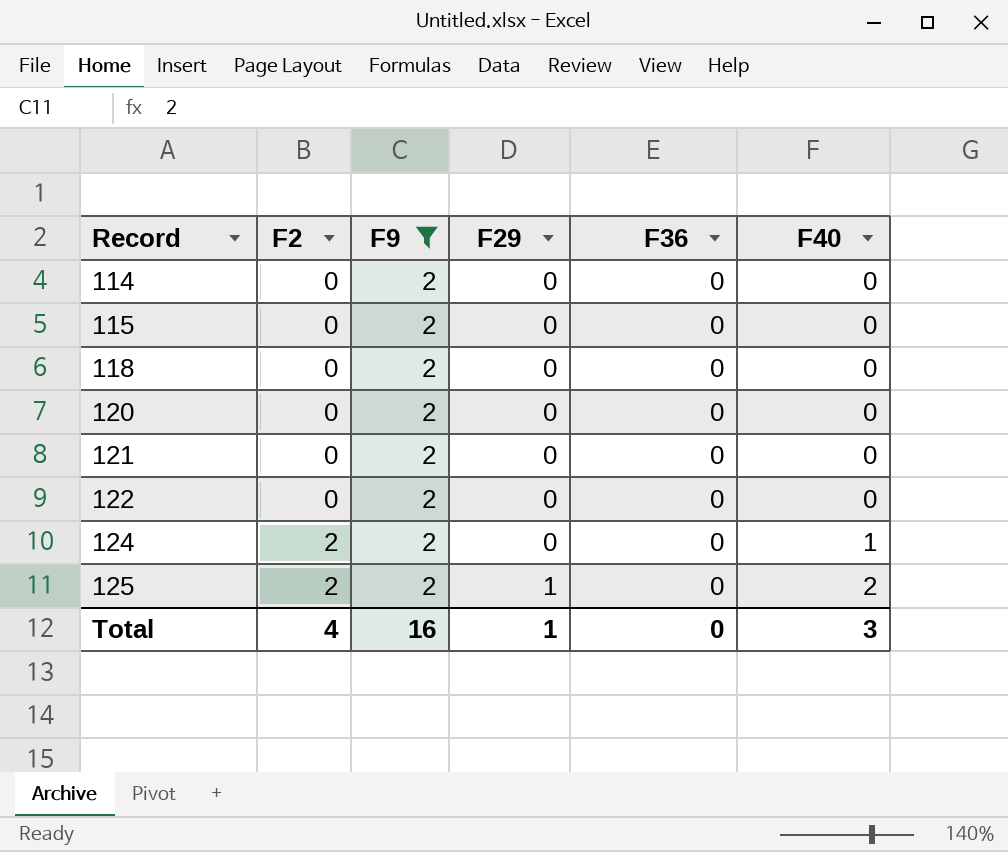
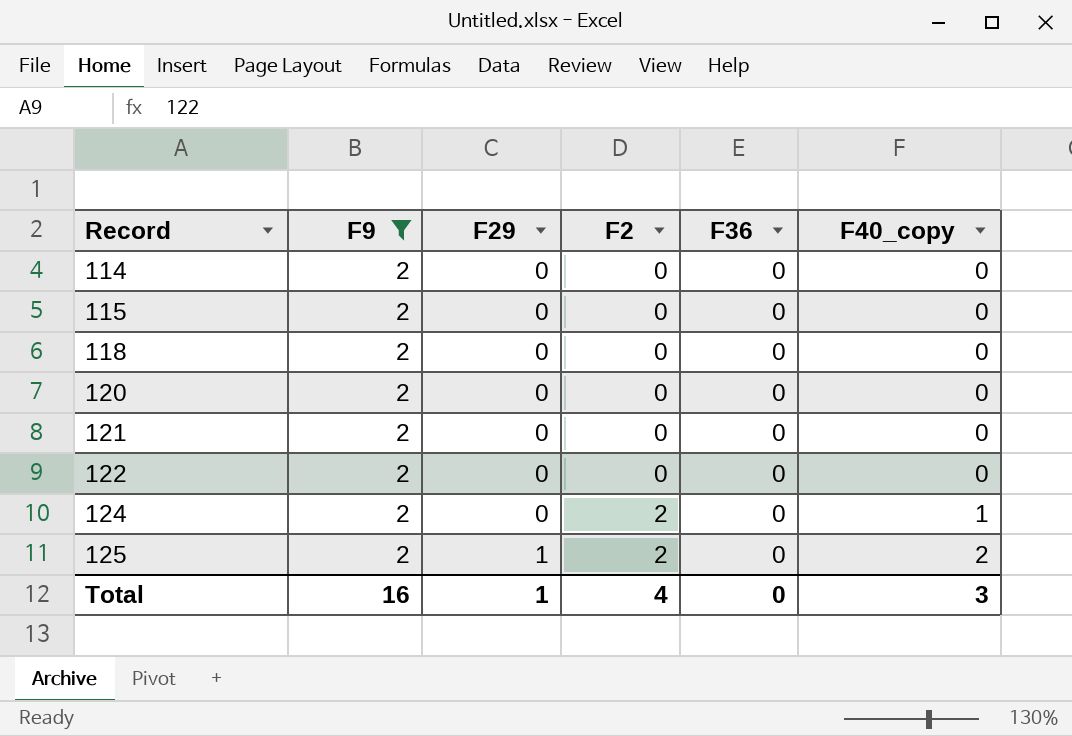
column F2 | position: 2 -> 4
column name: F40 -> F40_copy

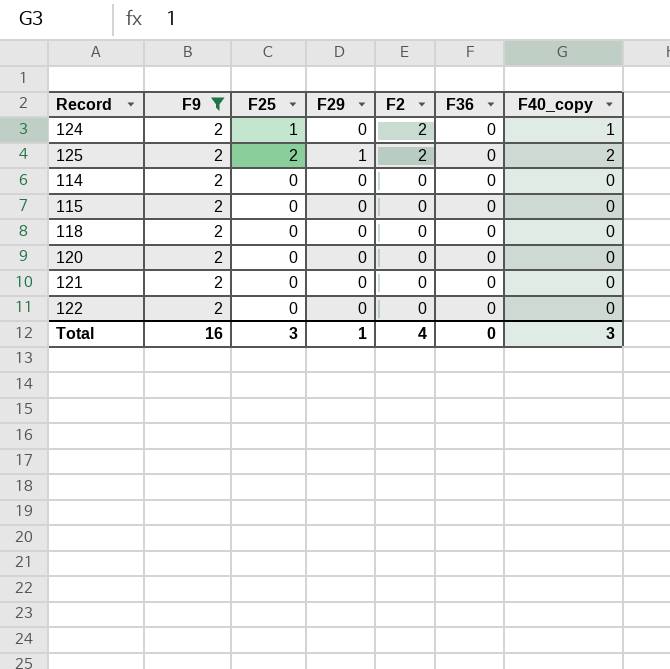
row order: Record ascending -> F2 descending
column F25 | position: none -> 3

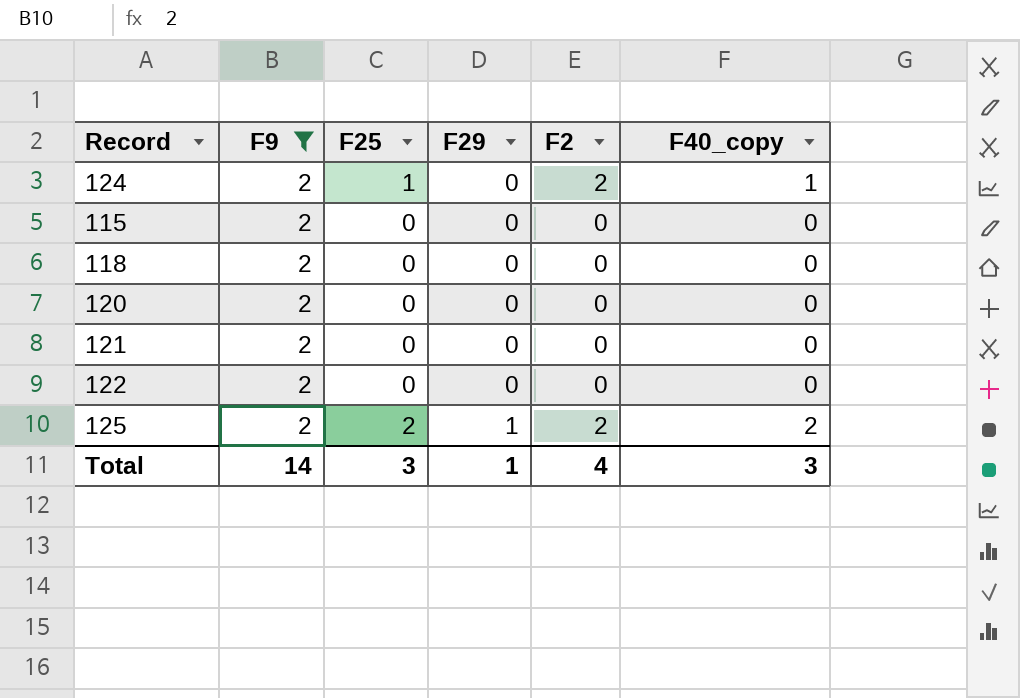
row order: F2 descending -> F29 ascending
column F36 | position: 6 -> none
row 114: 2 | 0 | 0 | 0 | 0 | 0 -> none
Total | F9: 16 -> 14

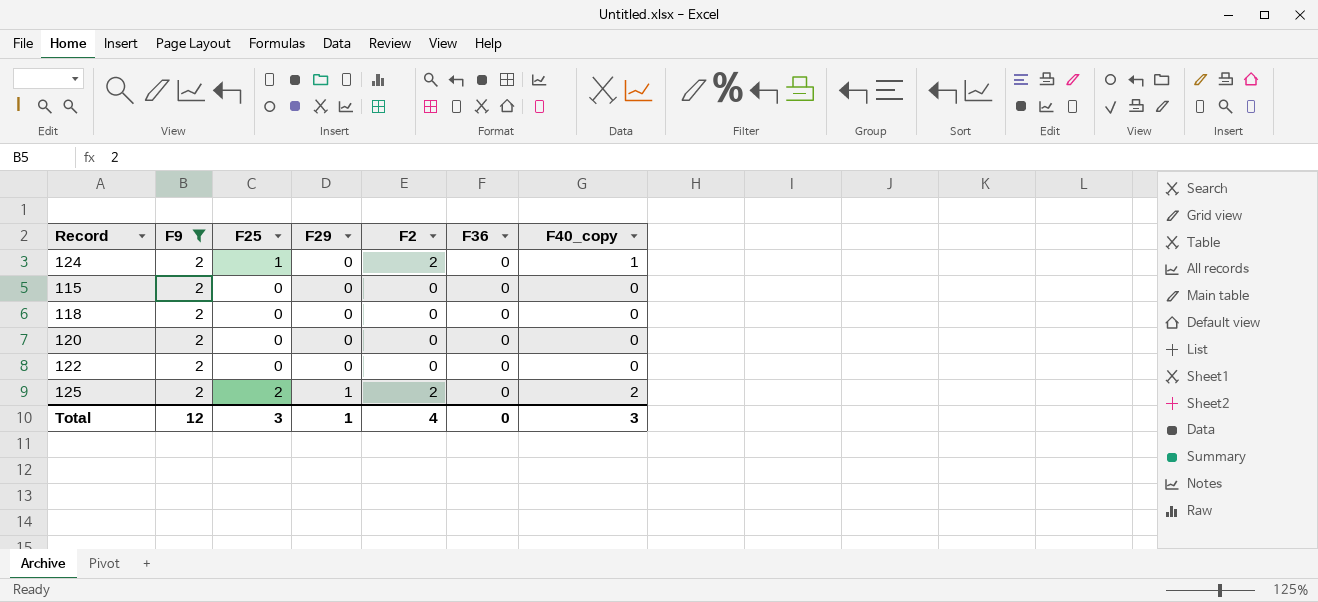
column F36 | position: none -> 6
row 121: 2 | 0 | 0 | 0 | 0 -> none
Total | F9: 14 -> 12

